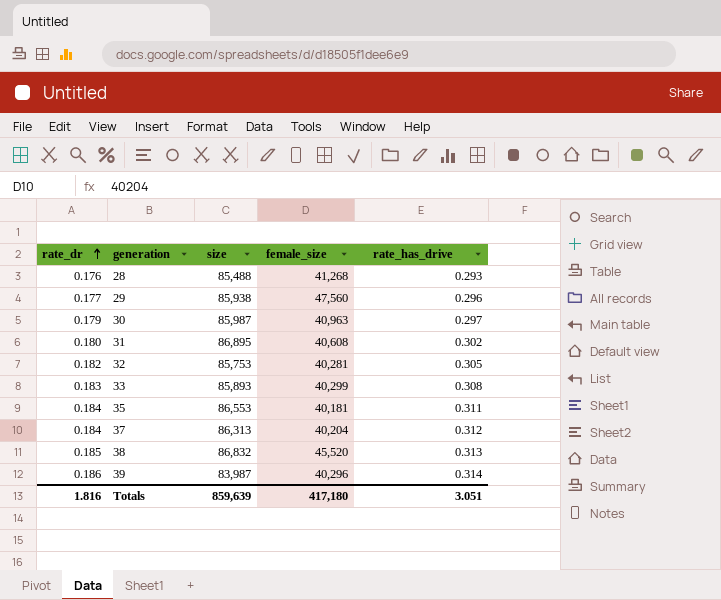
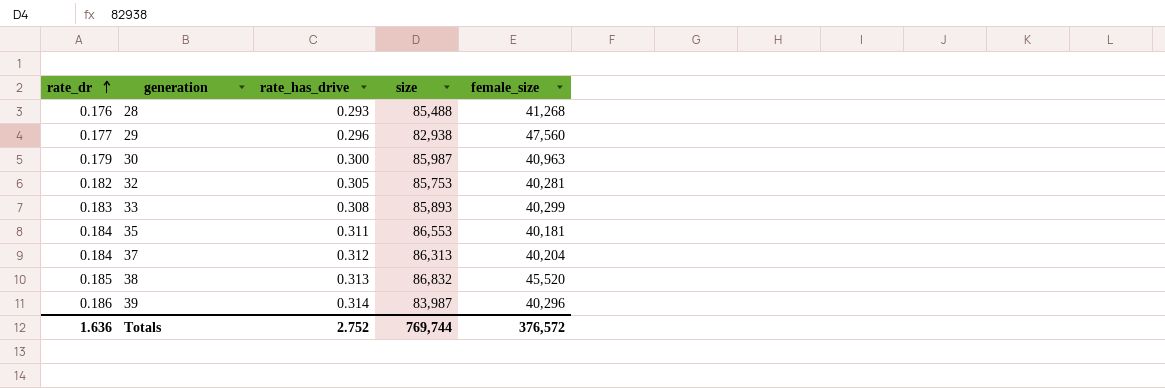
column rate_has_drive | position: 5 -> 3
row 31: 0.180 | 86,895 | 40,608 | 0.302 -> none
29 | size: 85,938 -> 82,938
30 | rate_has_drive: 0.297 -> 0.300
Totals | rate_dr: 1.816 -> 1.636
Totals | rate_has_drive: 3.051 -> 2.752
Totals | size: 859,639 -> 769,744
Totals | female_size: 417,180 -> 376,572

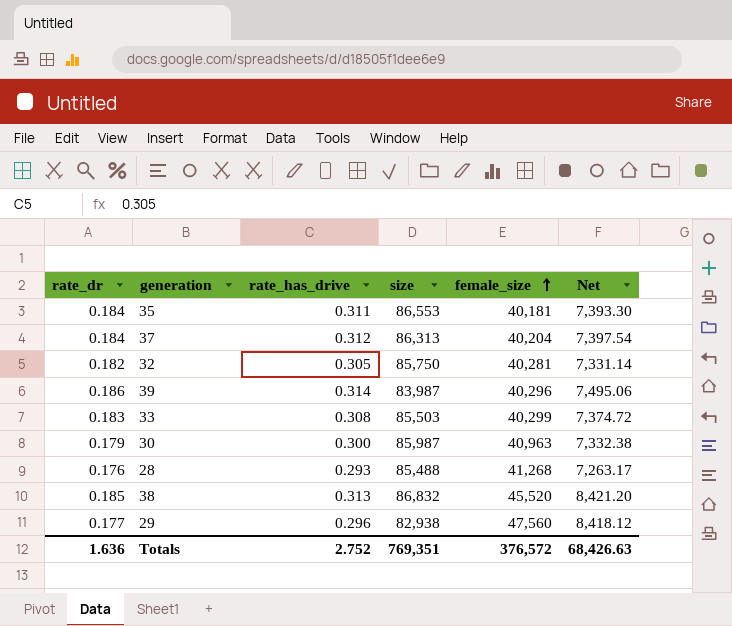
row order: rate_dr ascending -> female_size ascending
column Net | formula: none -> [rate_dr] * [female_size]
32 | size: 85,753 -> 85,750
33 | size: 85,893 -> 85,503
Totals | size: 769,744 -> 769,351

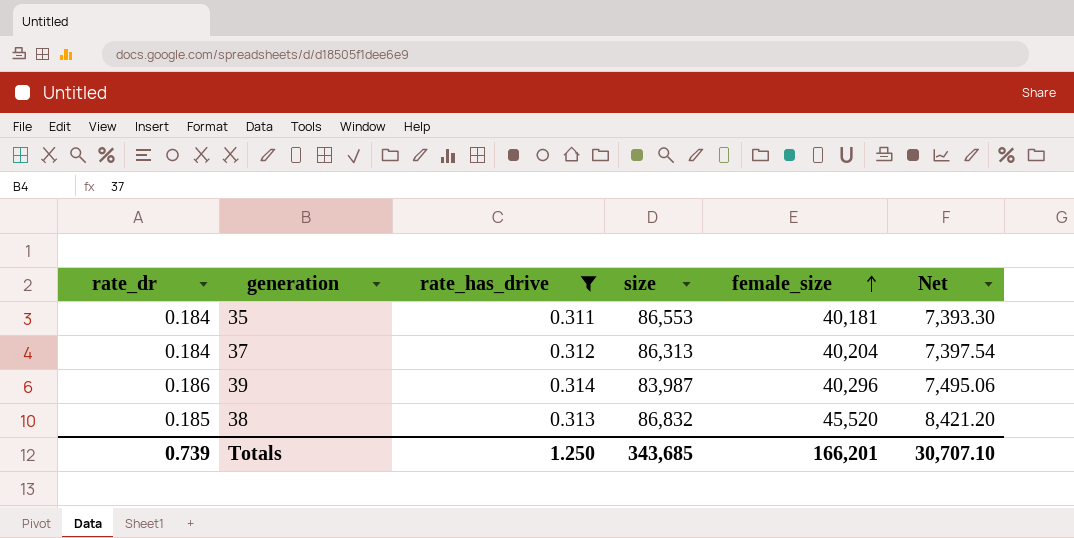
filter: none -> rate_has_drive >= 0.311
Totals | rate_dr: 1.636 -> 0.739
Totals | rate_has_drive: 2.752 -> 1.250
Totals | size: 769,351 -> 343,685
Totals | female_size: 376,572 -> 166,201
Totals | Net: 68,426.63 -> 30,707.10

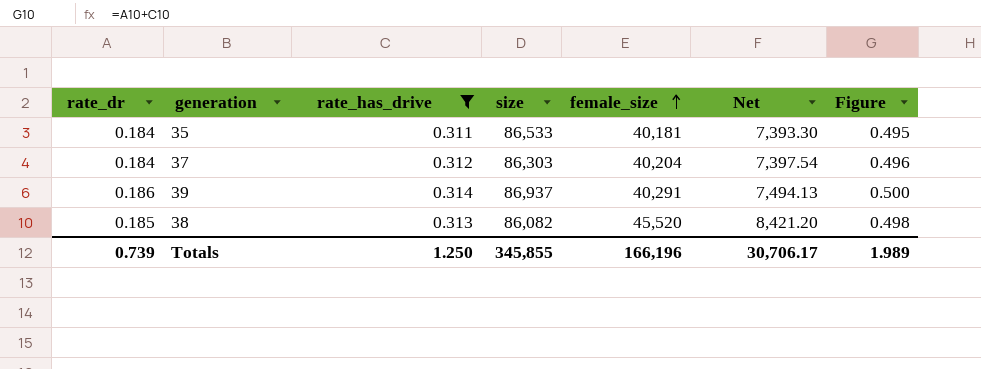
column Figure | formula: none -> [rate_dr] + [rate_has_drive]
35 | size: 86,553 -> 86,533
37 | size: 86,313 -> 86,303
39 | size: 83,987 -> 86,937
39 | female_size: 40,296 -> 40,291
39 | Net: 7,495.06 -> 7,494.13
38 | size: 86,832 -> 86,082
Totals | size: 343,685 -> 345,855
Totals | female_size: 166,201 -> 166,196
Totals | Net: 30,707.10 -> 30,706.17

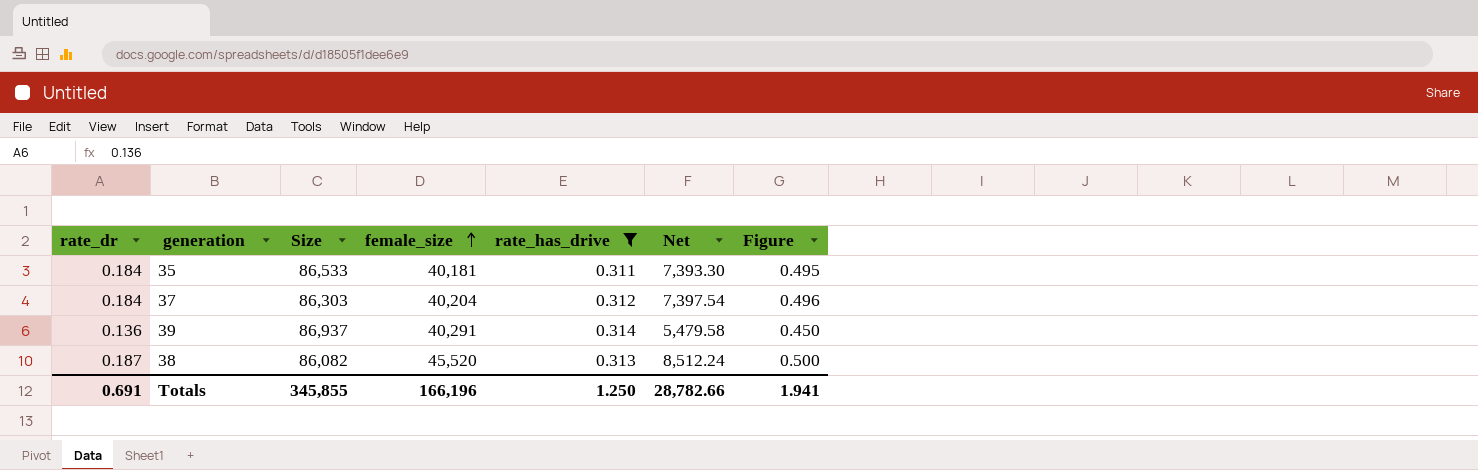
column name: size -> Size
column rate_has_drive | position: 3 -> 5
39 | rate_dr: 0.186 -> 0.136
39 | Net: 7,494.13 -> 5,479.58
39 | Figure: 0.500 -> 0.450
38 | rate_dr: 0.185 -> 0.187
38 | Net: 8,421.20 -> 8,512.24
38 | Figure: 0.498 -> 0.500
Totals | rate_dr: 0.739 -> 0.691
Totals | Net: 30,706.17 -> 28,782.66
Totals | Figure: 1.989 -> 1.941

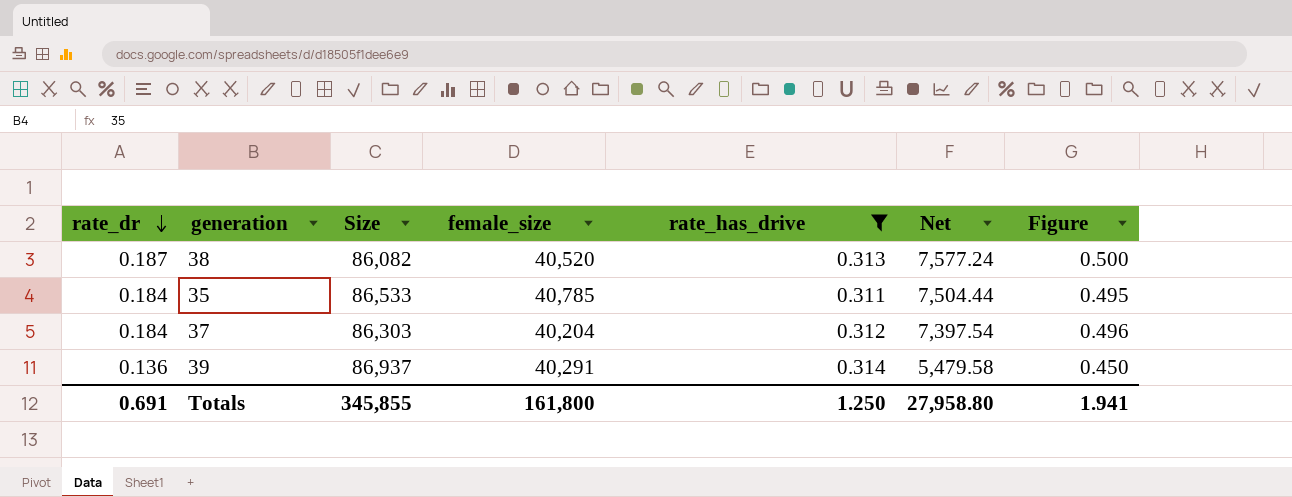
row order: female_size ascending -> rate_dr descending
38 | female_size: 45,520 -> 40,520
38 | Net: 8,512.24 -> 7,577.24
35 | female_size: 40,181 -> 40,785
35 | Net: 7,393.30 -> 7,504.44
Totals | female_size: 166,196 -> 161,800
Totals | Net: 28,782.66 -> 27,958.80

